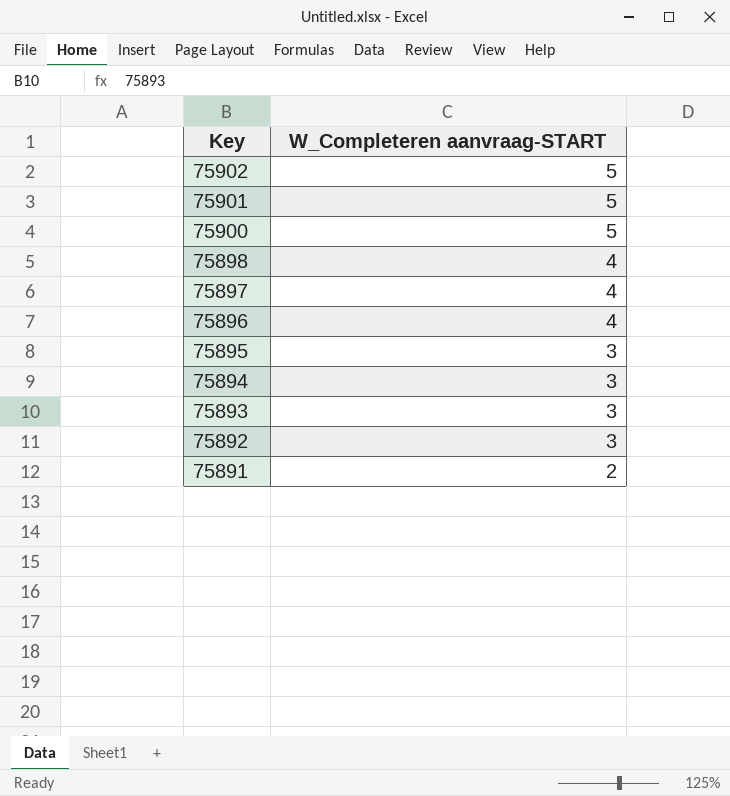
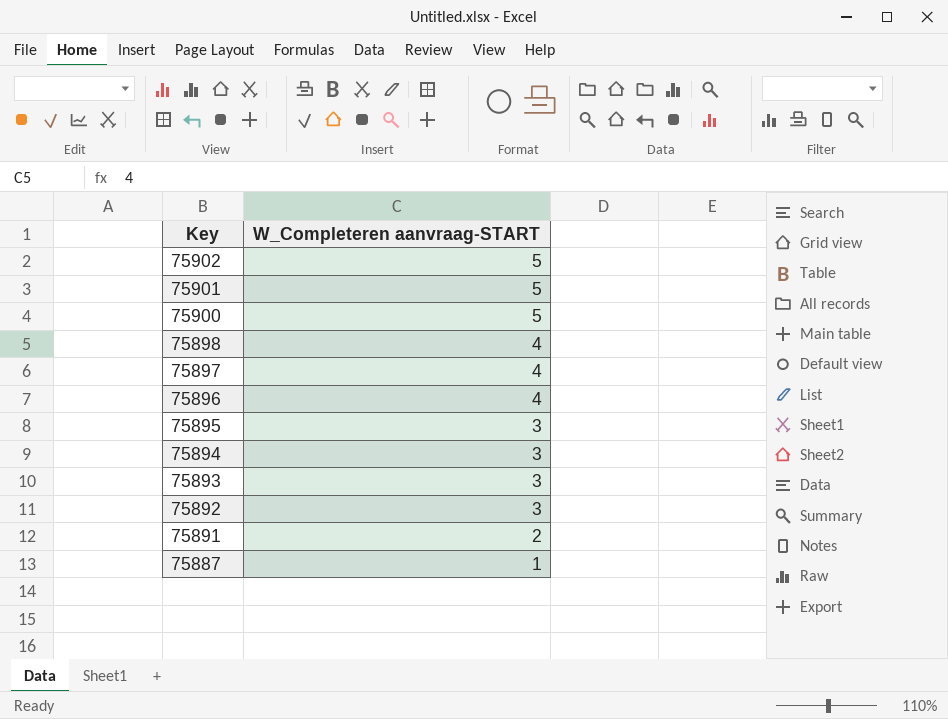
row 75887: none -> 1

